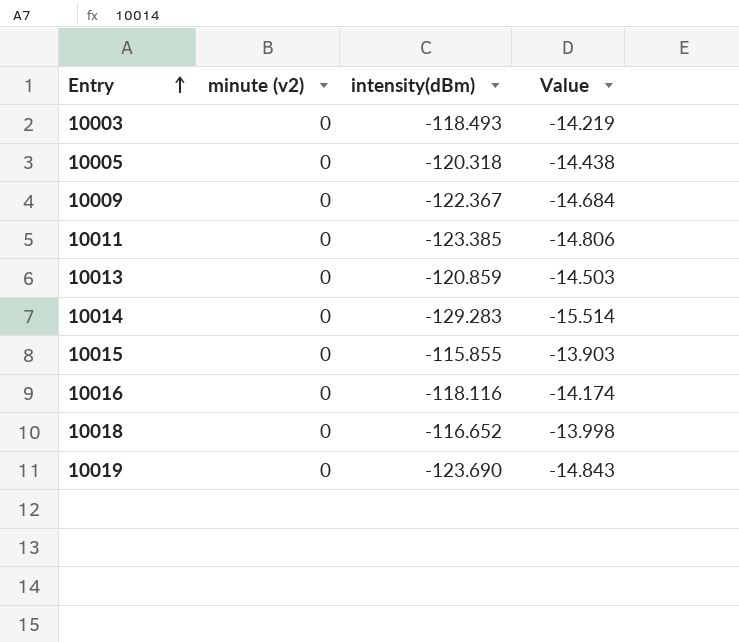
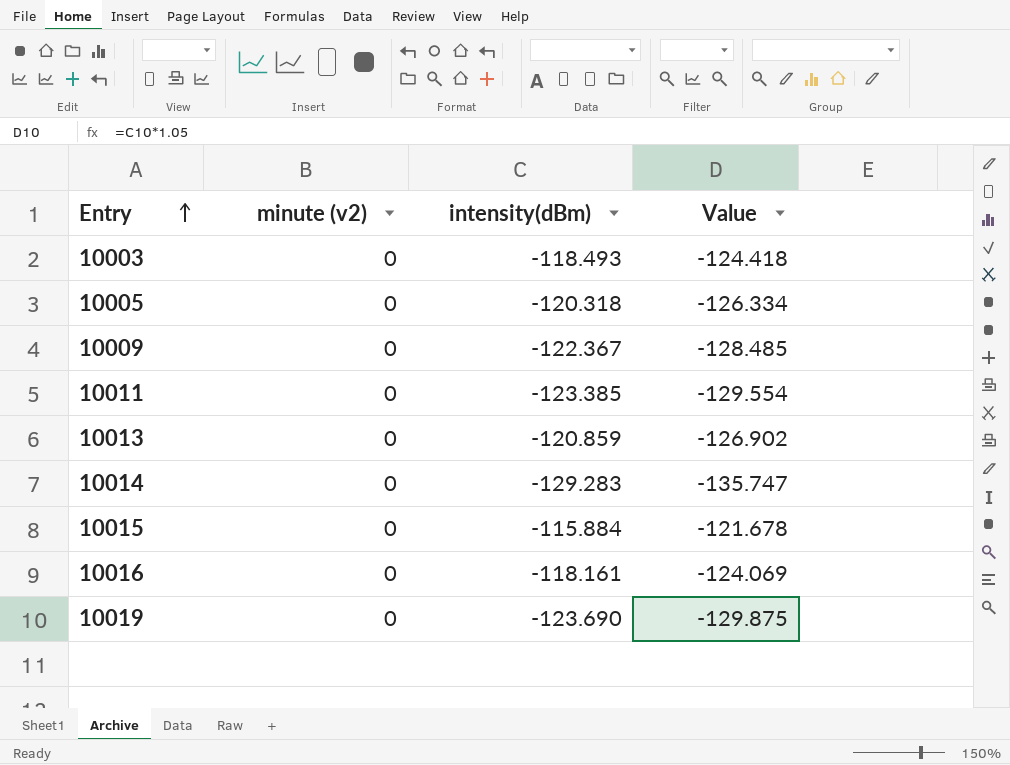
column Value | formula: [intensity(dBm)] * 0.12 -> [intensity(dBm)] * 1.05
row 10018: 0 | -116.652 | -13.998 -> none
10015 | intensity(dBm): -115.855 -> -115.884
10016 | intensity(dBm): -118.116 -> -118.161

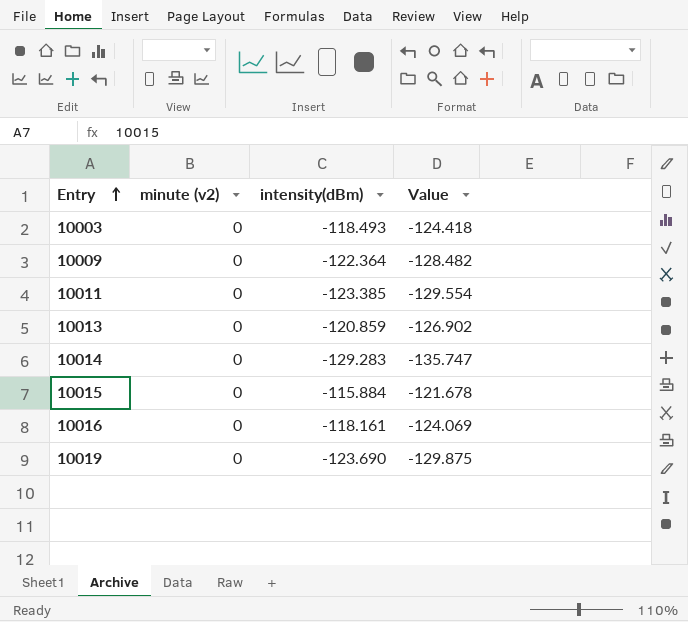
row 10005: 0 | -120.318 | -126.334 -> none
10009 | intensity(dBm): -122.367 -> -122.364
10009 | Value: -128.485 -> -128.482

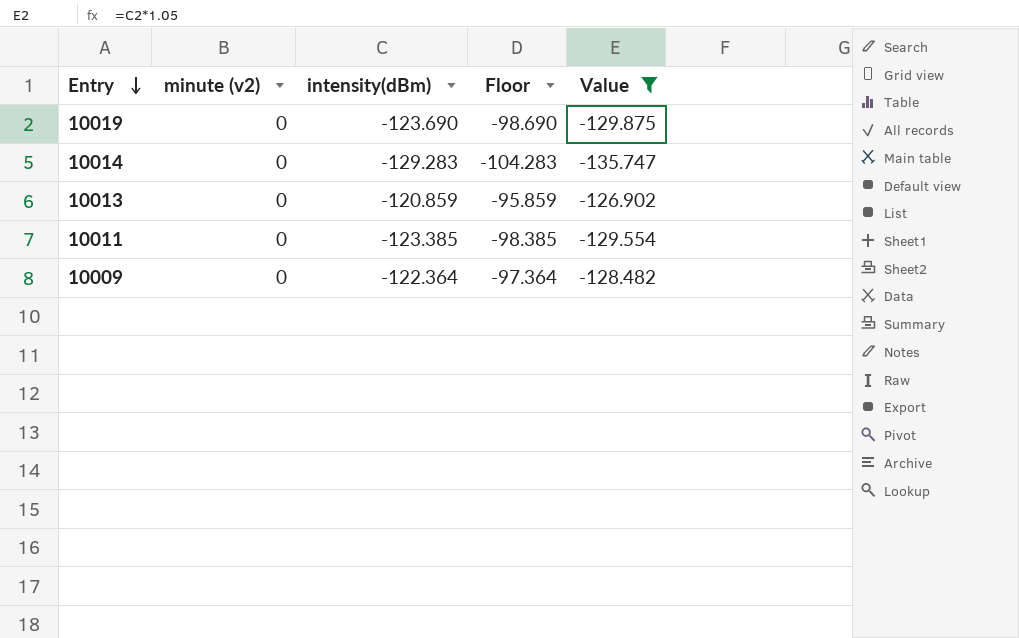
filter: none -> Value <= -126.902
row order: Entry ascending -> Entry descending
column Floor | formula: none -> [intensity(dBm)] + 25

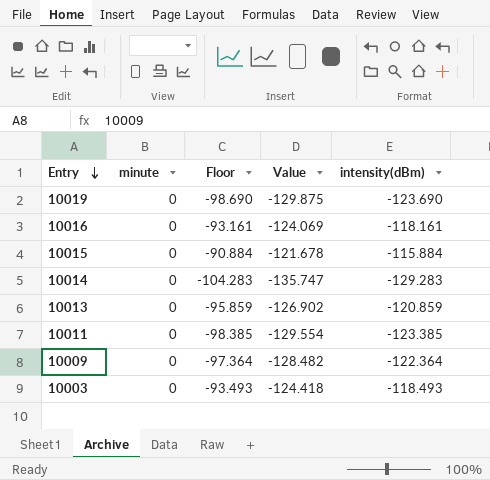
filter: Value <= -126.902 -> none
column name: minute (v2) -> minute
column intensity(dBm) | position: 3 -> 5

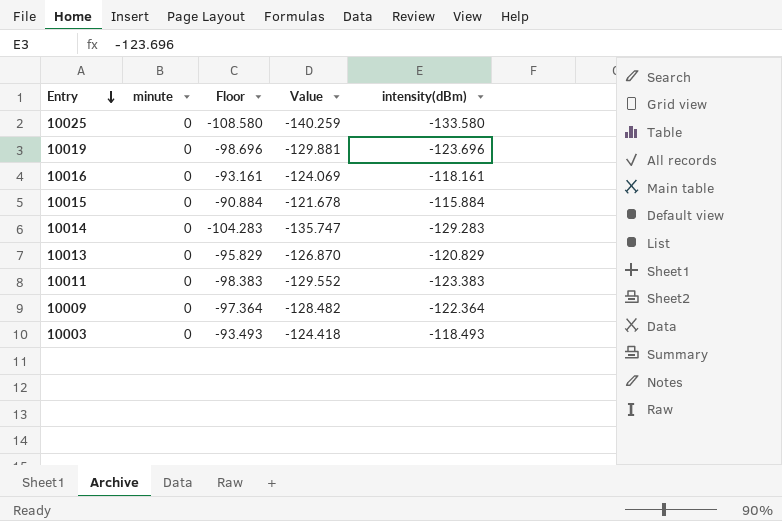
row 10025: none -> 0 | -108.580 | -140.259 | -133.580
10019 | Floor: -98.690 -> -98.696
10019 | Value: -129.875 -> -129.881
10019 | intensity(dBm): -123.690 -> -123.696
10013 | Floor: -95.859 -> -95.829
10013 | Value: -126.902 -> -126.870
10013 | intensity(dBm): -120.859 -> -120.829
10011 | Floor: -98.385 -> -98.383
10011 | Value: -129.554 -> -129.552
10011 | intensity(dBm): -123.385 -> -123.383

